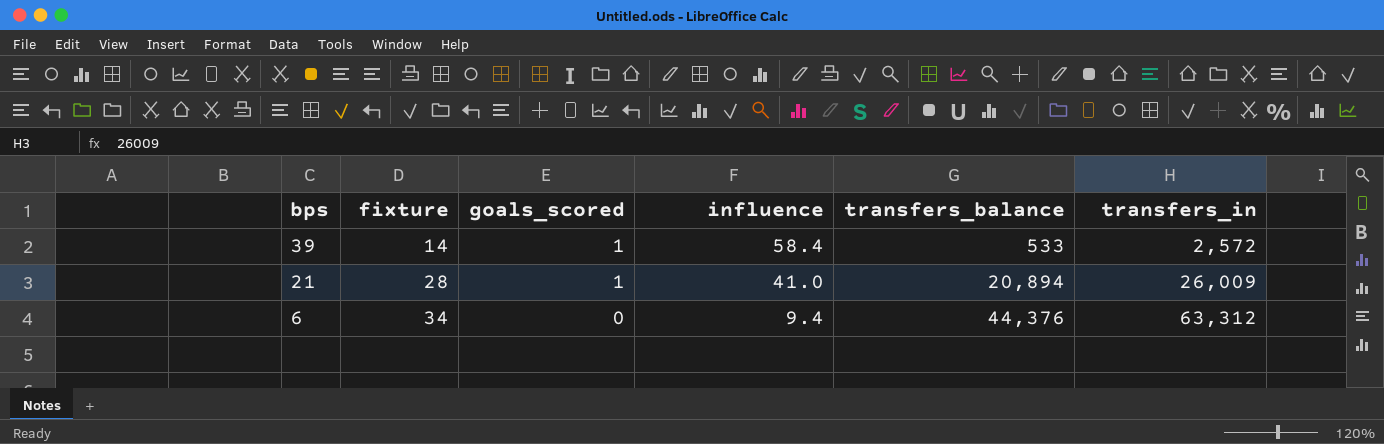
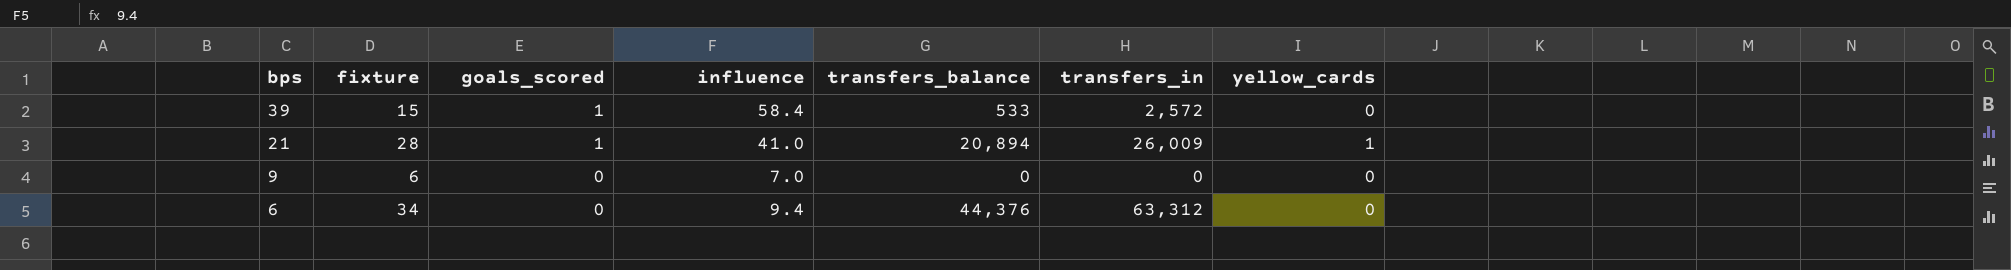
column yellow_cards | position: none -> 7
39 | fixture: 14 -> 15
row 9: none -> 6 | 0 | 7.0 | 0 | 0 | 0

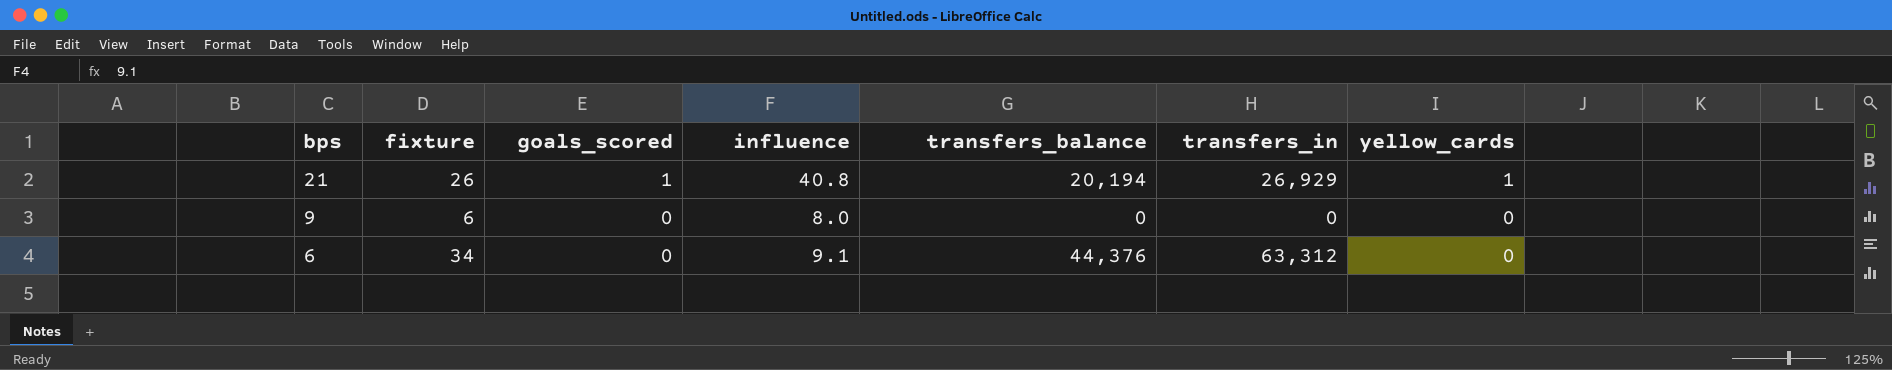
row 39: 15 | 1 | 58.4 | 533 | 2,572 | 0 -> none
21 | fixture: 28 -> 26
21 | influence: 41.0 -> 40.8
21 | transfers_balance: 20,894 -> 20,194
21 | transfers_in: 26,009 -> 26,929
9 | influence: 7.0 -> 8.0
6 | influence: 9.4 -> 9.1

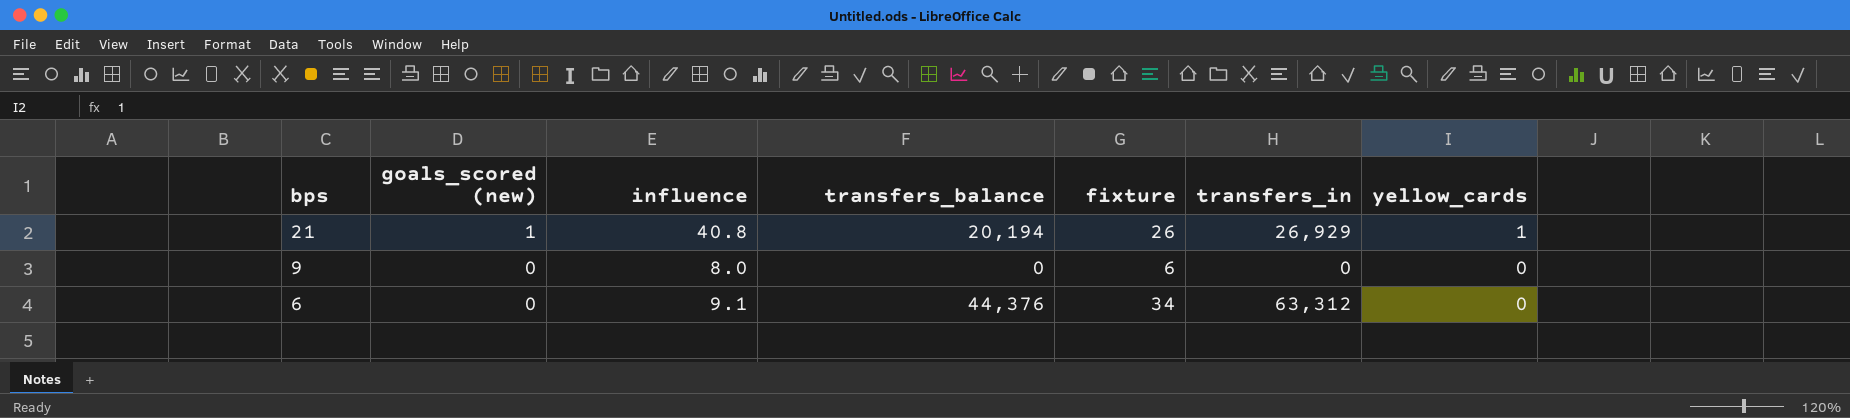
column name: goals_scored -> goals_scored (new)
column fixture | position: 2 -> 5

